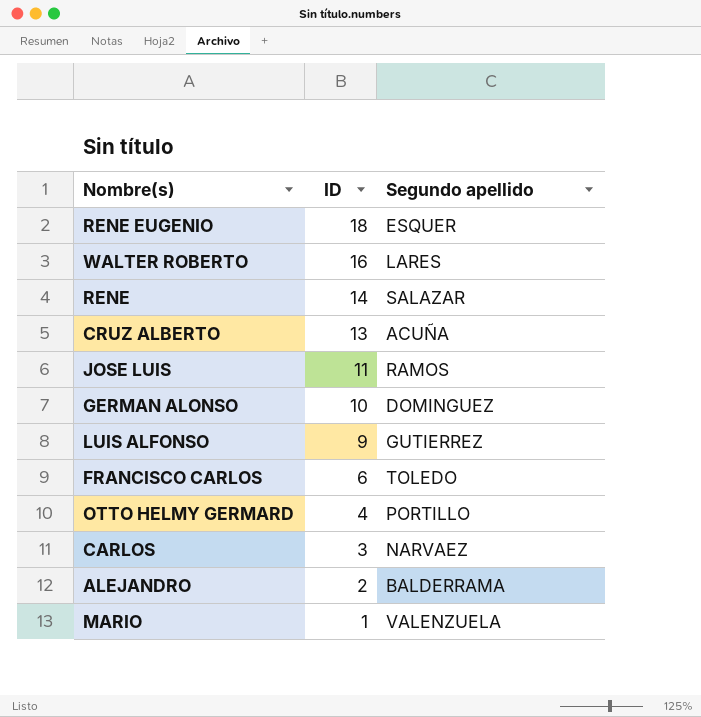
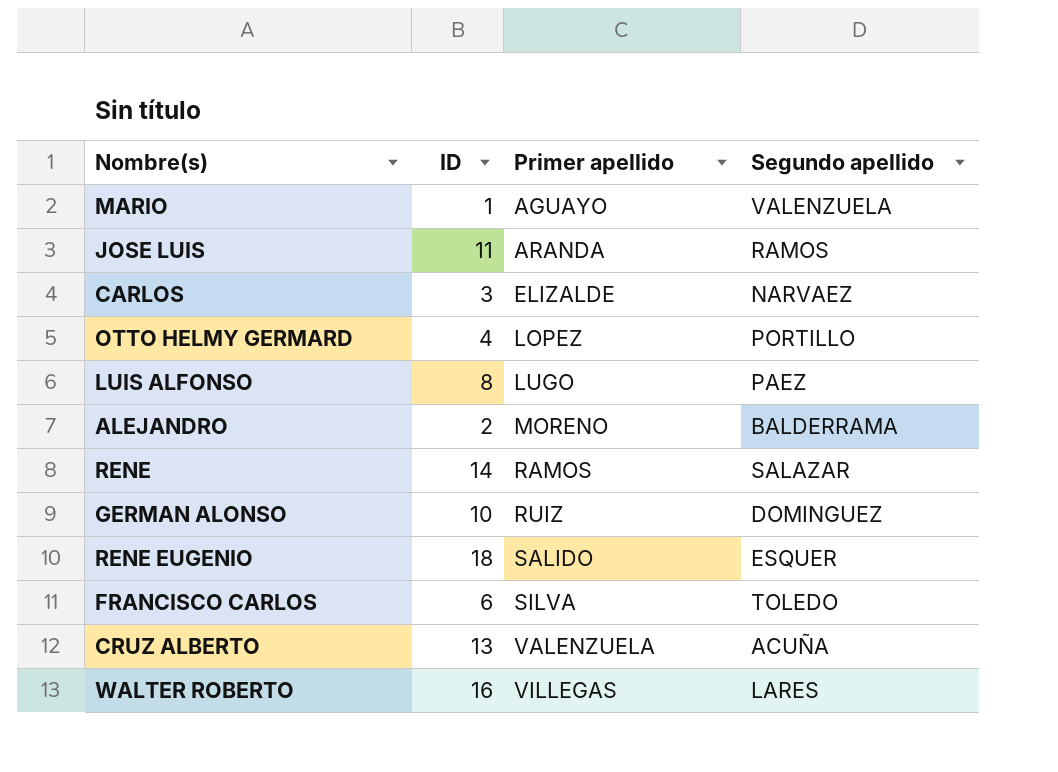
row order: ID descending -> Primer apellido ascending
column Primer apellido | position: none -> 3
LUIS ALFONSO | ID: 9 -> 8
LUIS ALFONSO | Segundo apellido: GUTIERREZ -> PAEZ

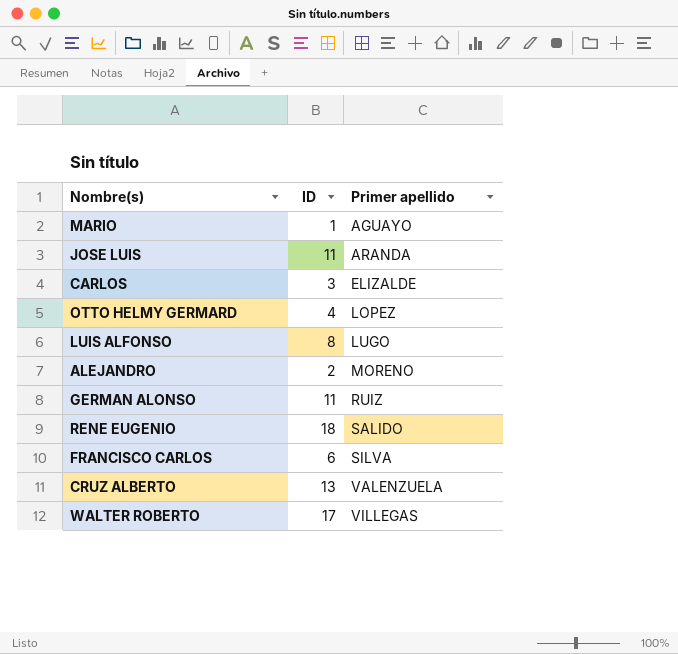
column Segundo apellido | position: 4 -> none
row RENE: 14 | RAMOS | SALAZAR -> none
GERMAN ALONSO | ID: 10 -> 11
WALTER ROBERTO | ID: 16 -> 17

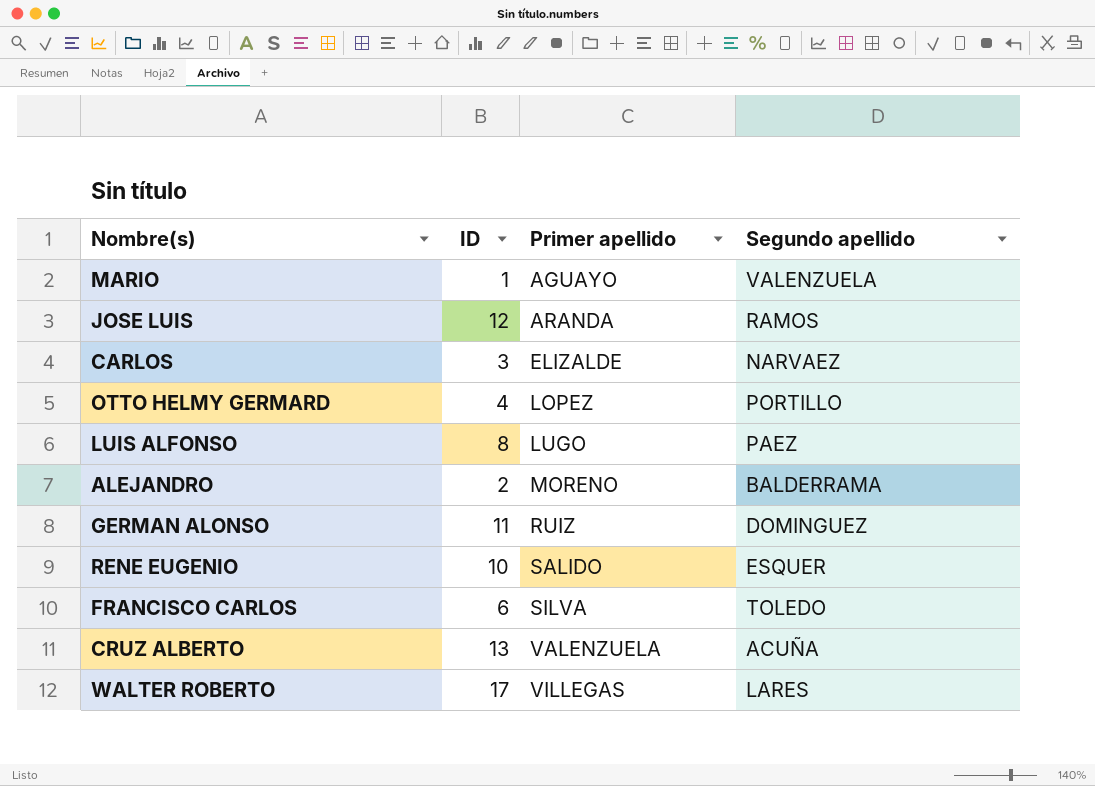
column Segundo apellido | position: none -> 4
JOSE LUIS | ID: 11 -> 12
RENE EUGENIO | ID: 18 -> 10

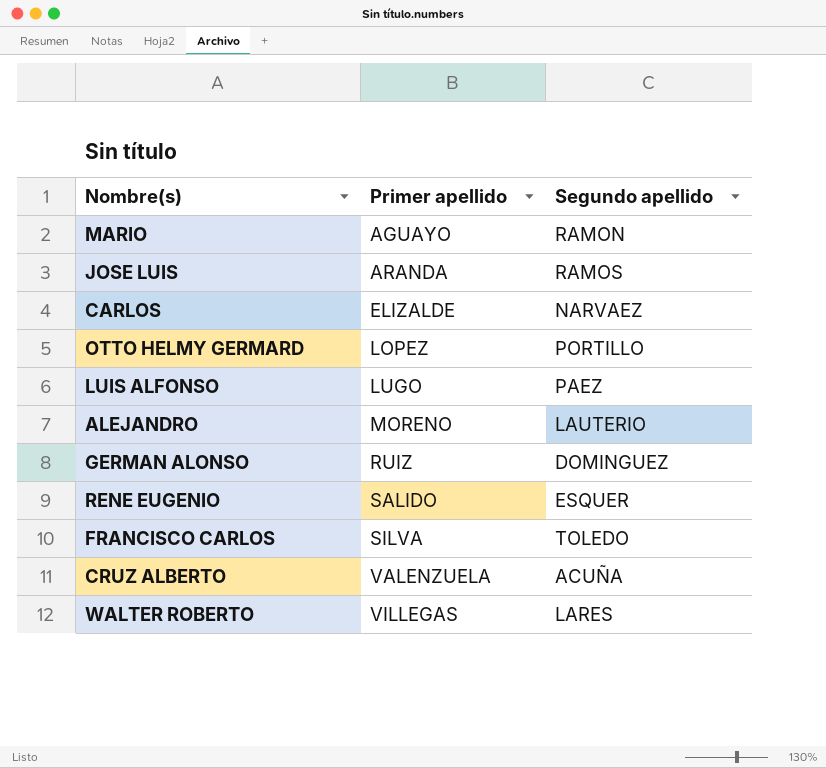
column ID | position: 2 -> none
MARIO | Segundo apellido: VALENZUELA -> RAMON
ALEJANDRO | Segundo apellido: BALDERRAMA -> LAUTERIO

